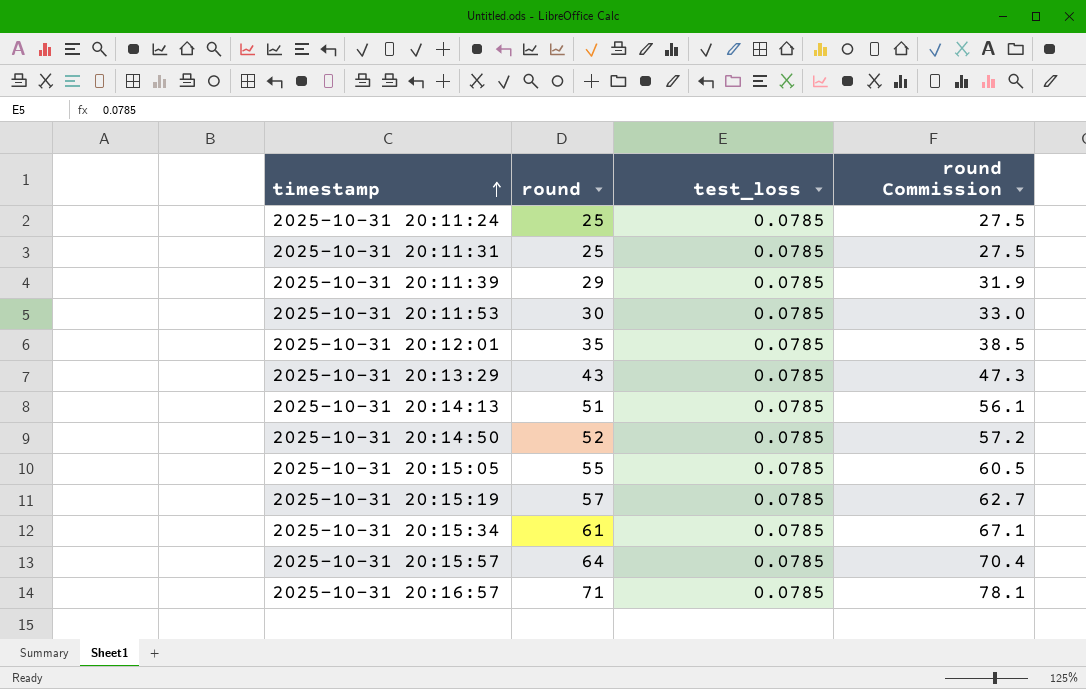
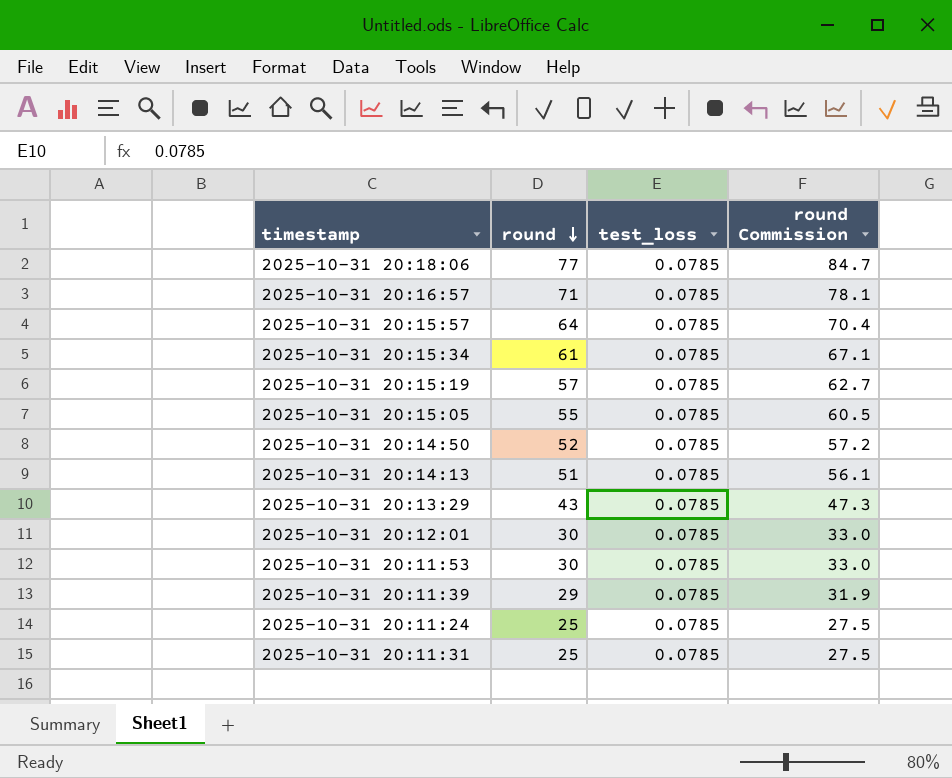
row order: timestamp ascending -> round descending
row 2025-10-31 20:18:06: none -> 77 | 0.0785 | 84.7
2025-10-31 20:12:01 | round: 35 -> 30
2025-10-31 20:12:01 | round Commission: 38.5 -> 33.0

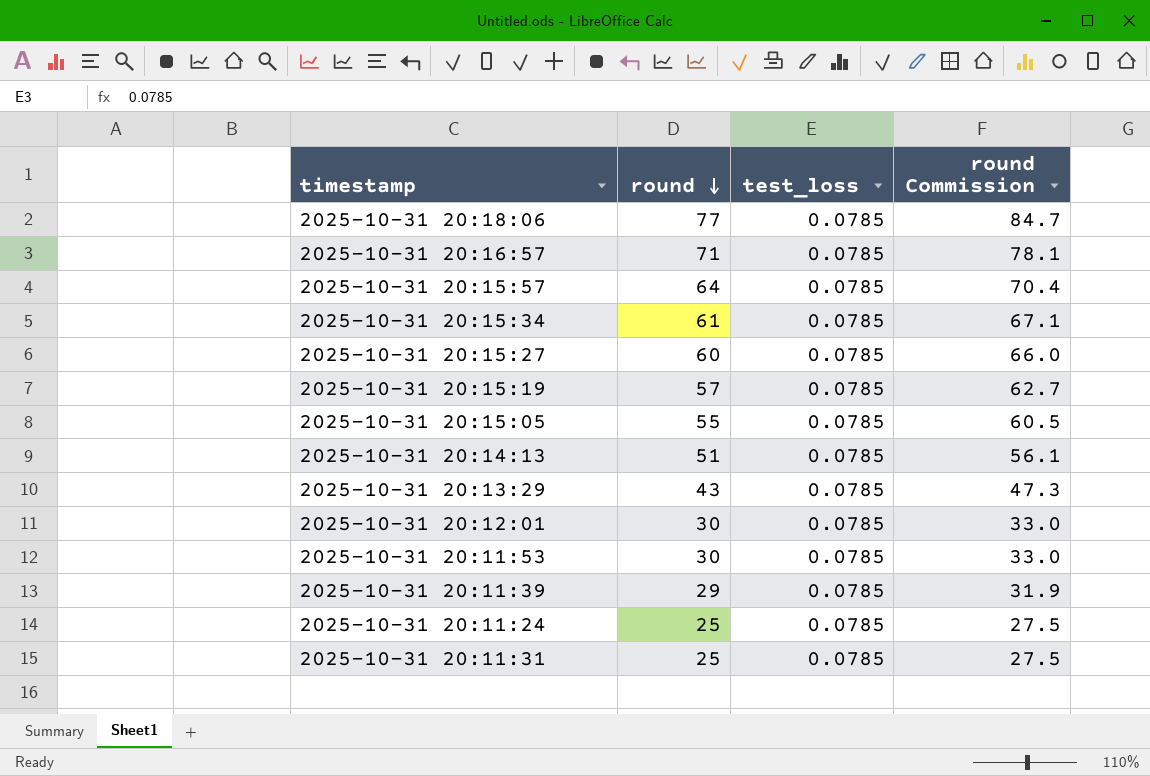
row 2025-10-31 20:14:50: 52 | 0.0785 | 57.2 -> none
row 2025-10-31 20:15:27: none -> 60 | 0.0785 | 66.0

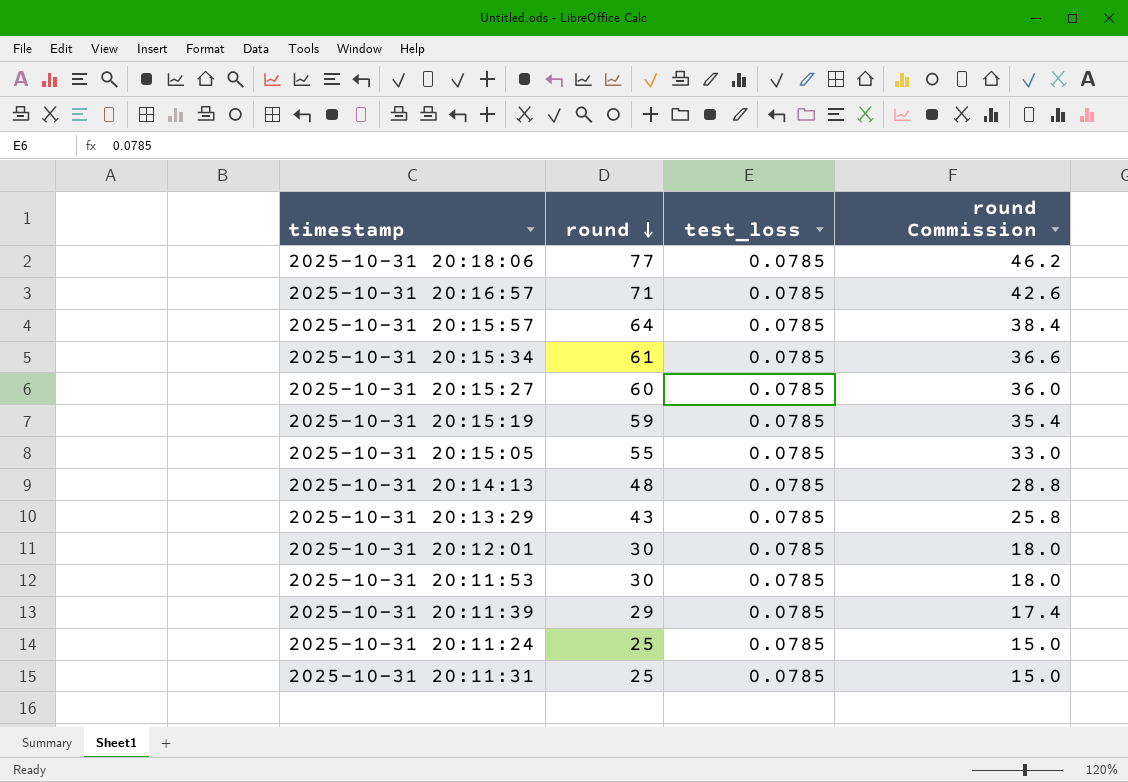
column round Commission | formula: [round] * 1.1 -> [round] * 0.6
2025-10-31 20:15:19 | round: 57 -> 59
2025-10-31 20:14:13 | round: 51 -> 48

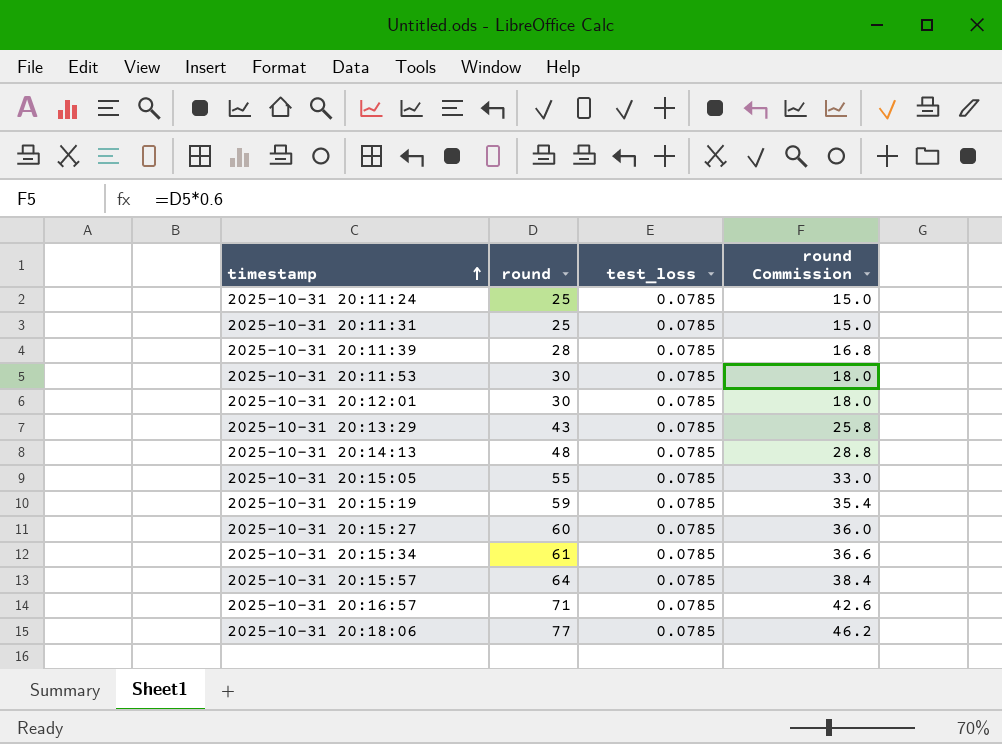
row order: round descending -> timestamp ascending
2025-10-31 20:11:39 | round: 29 -> 28
2025-10-31 20:11:39 | round Commission: 17.4 -> 16.8

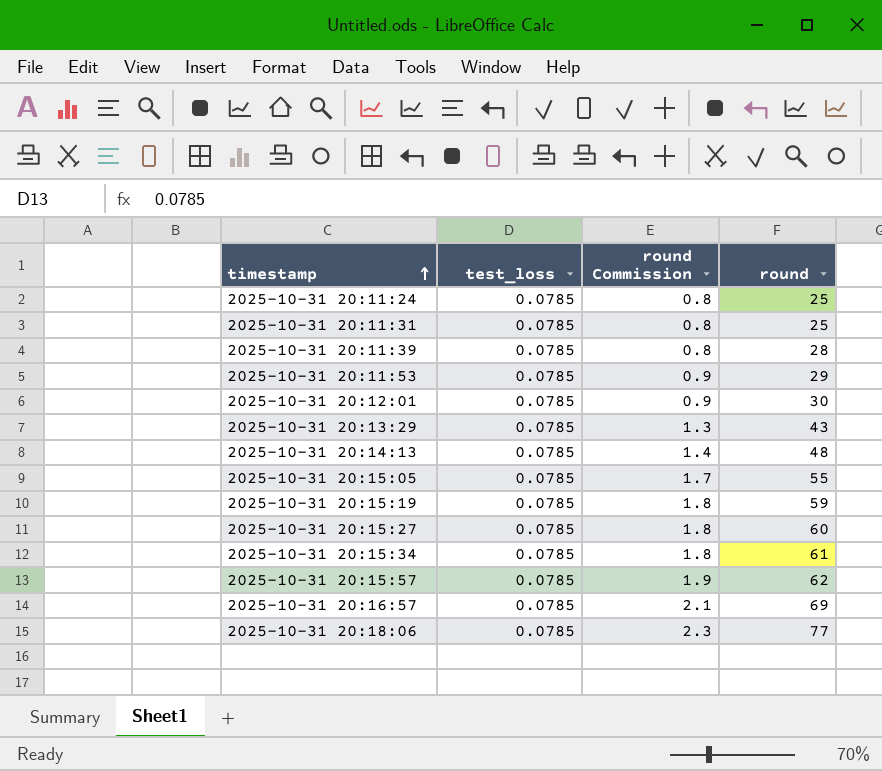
column round Commission | formula: [round] * 0.6 -> [round] * 0.03
column round | position: 2 -> 4
2025-10-31 20:11:53 | round: 30 -> 29
2025-10-31 20:15:57 | round: 64 -> 62
2025-10-31 20:16:57 | round: 71 -> 69

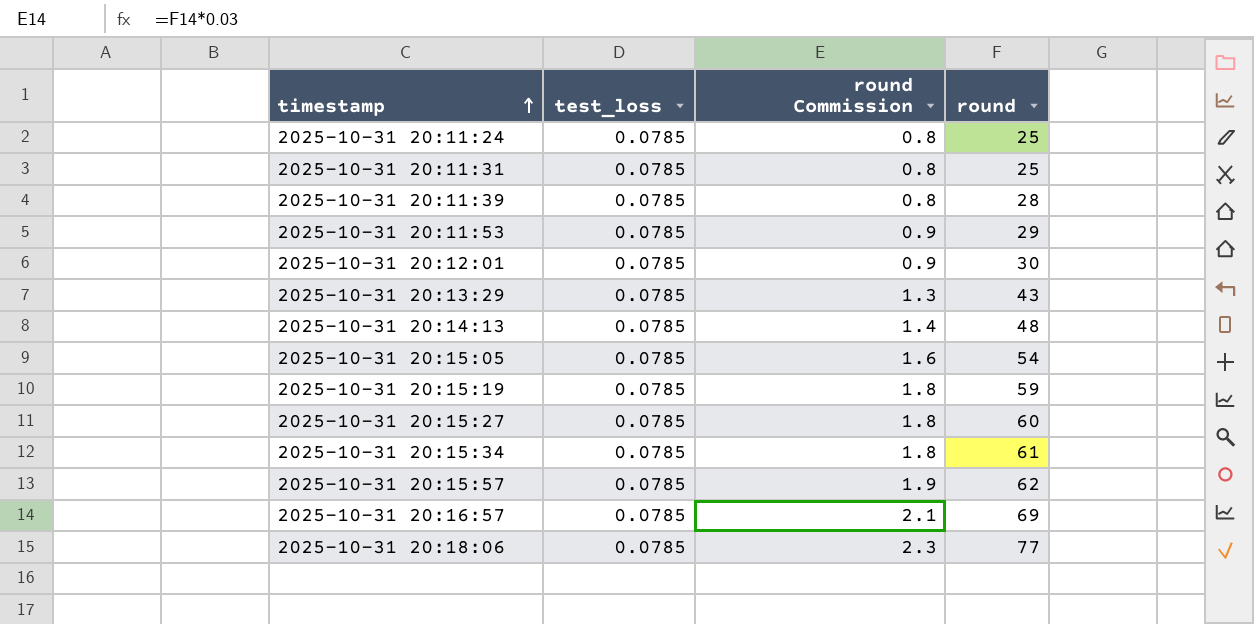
2025-10-31 20:15:05 | round Commission: 1.7 -> 1.6
2025-10-31 20:15:05 | round: 55 -> 54

